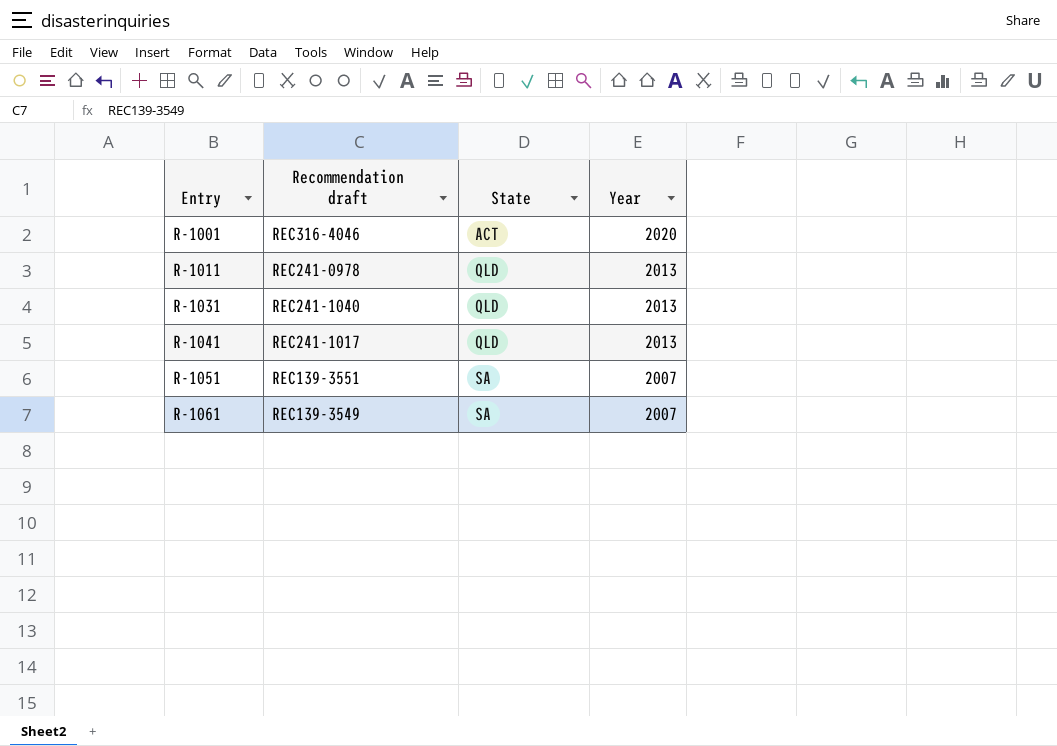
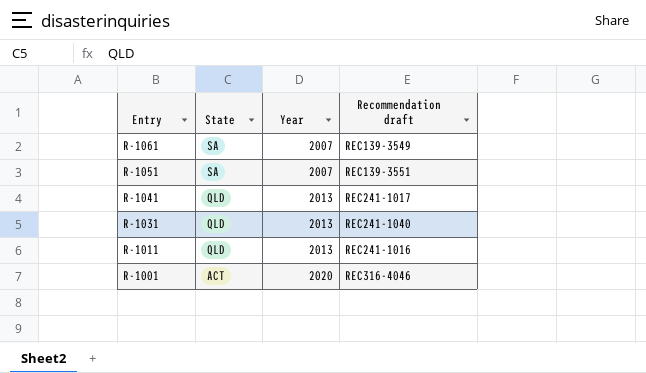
row order: Entry ascending -> Entry descending
column Recommendation draft | position: 2 -> 4
R-1011 | Recommendation draft: REC241-0978 -> REC241-1016

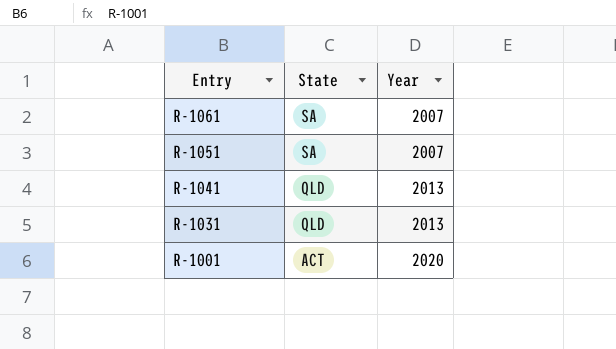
column Recommendation draft | position: 4 -> none
row R-1011: QLD | 2013 | REC241-1016 -> none

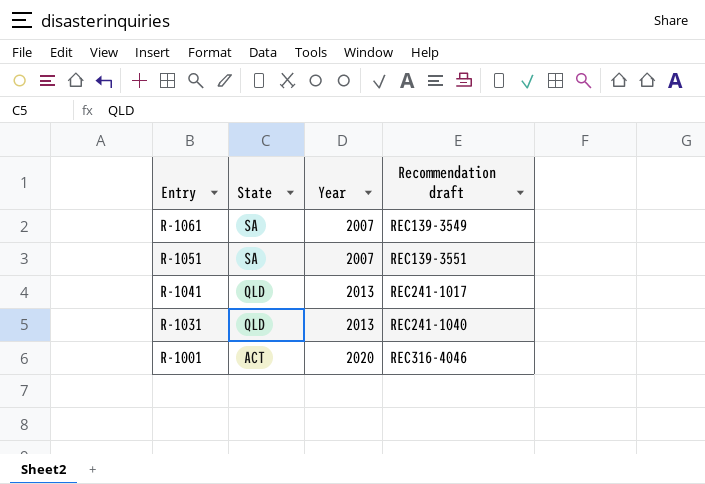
column Recommendation draft | position: none -> 4

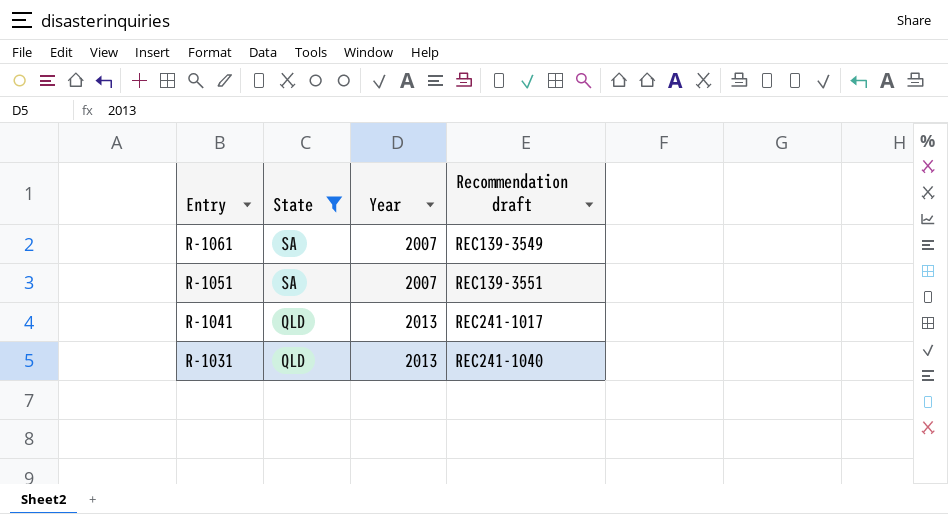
filter: none -> State != ACT

